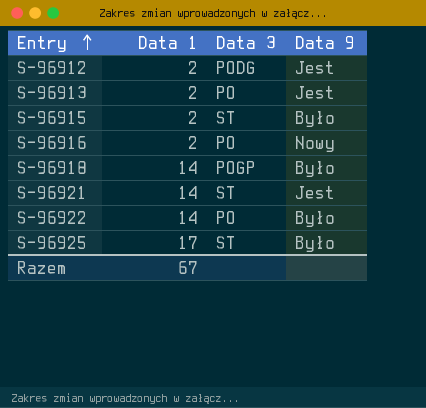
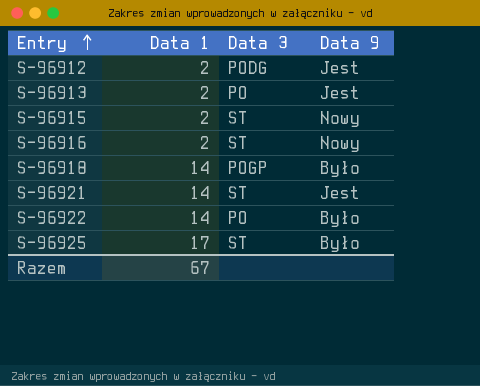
S-96915 | Data 9: Było -> Nowy
S-96916 | Data 3: PO -> ST

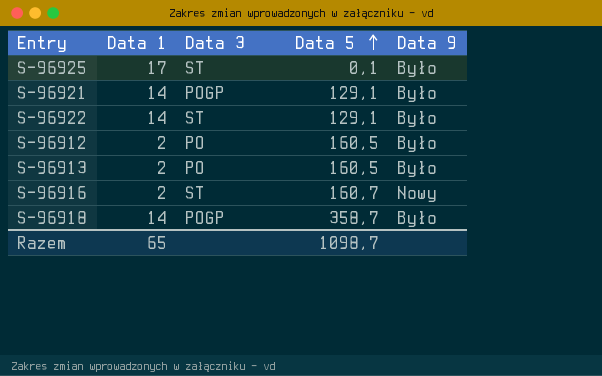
row order: Entry ascending -> Data 5 ascending
column Data 5 | position: none -> 4
row S-96915: 2 | ST | Nowy -> none
S-96921 | Data 3: ST -> POGP
S-96921 | Data 9: Jest -> Było
S-96922 | Data 3: PO -> ST
S-96912 | Data 3: PODG -> PO
S-96912 | Data 9: Jest -> Było
S-96913 | Data 9: Jest -> Było
Razem | Data 1: 67 -> 65

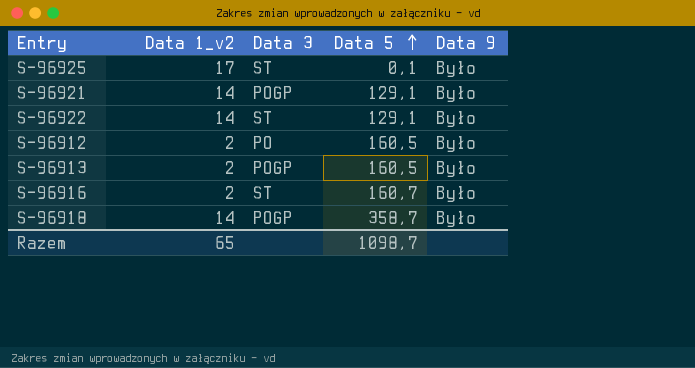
column name: Data 1 -> Data 1_v2
S-96913 | Data 3: PO -> POGP
S-96916 | Data 9: Nowy -> Było

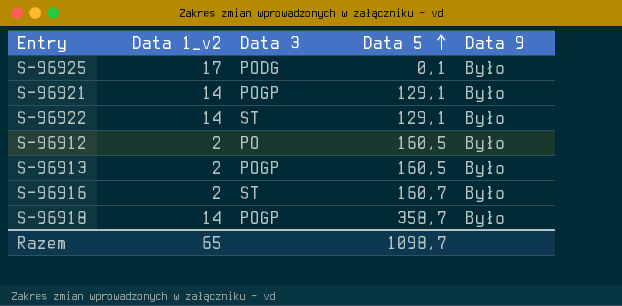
S-96925 | Data 3: ST -> PODG

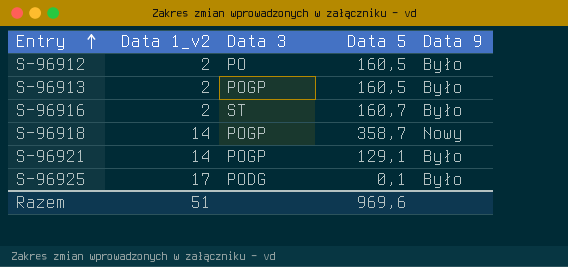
row order: Data 5 ascending -> Entry ascending
row S-96922: 14 | ST | 129,1 | Było -> none
S-96918 | Data 9: Było -> Nowy
Razem | Data 1_v2: 65 -> 51
Razem | Data 5: 1098,7 -> 969,6

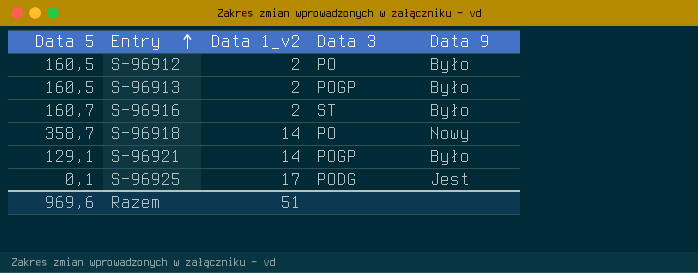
column Data 5 | position: 4 -> 1
S-96918 | Data 3: POGP -> PO
S-96925 | Data 9: Było -> Jest

